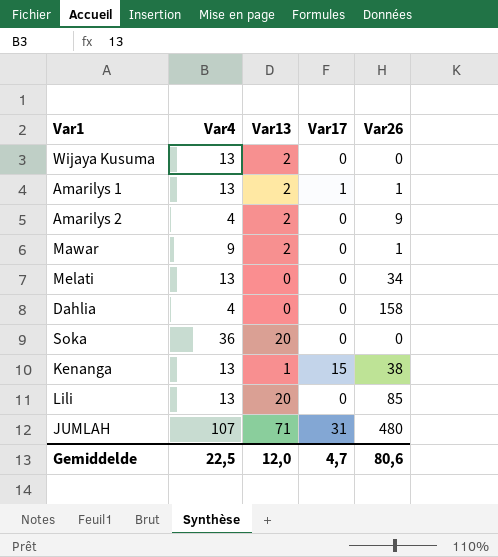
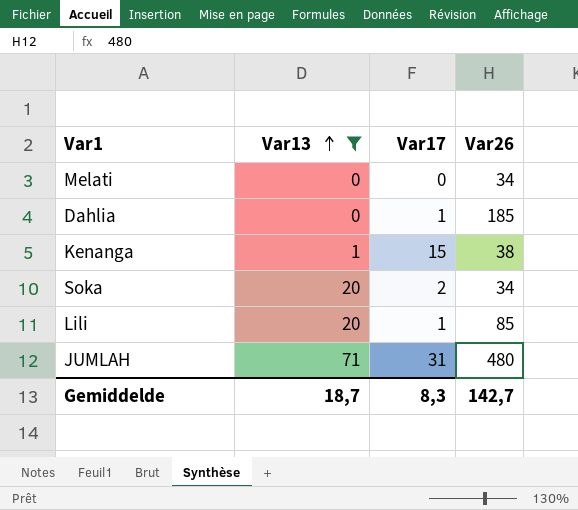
filter: none -> Var13 != 2
row order: none -> Var13 ascending
column Var4 | position: 2 -> none
Dahlia | Var17: 0 -> 1
Dahlia | Var26: 158 -> 185
Soka | Var17: 0 -> 2
Soka | Var26: 0 -> 34
Lili | Var17: 0 -> 1
Gemiddelde | Var13: 12,0 -> 18,7
Gemiddelde | Var17: 4,7 -> 8,3
Gemiddelde | Var26: 80,6 -> 142,7

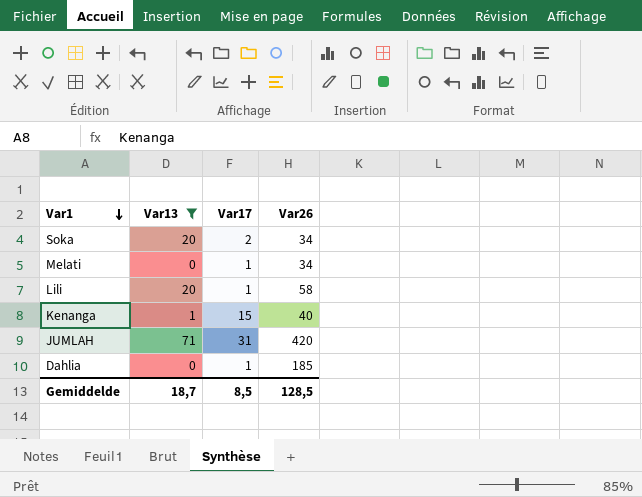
row order: Var13 ascending -> Var1 descending
Melati | Var17: 0 -> 1
Lili | Var26: 85 -> 58
Kenanga | Var26: 38 -> 40
JUMLAH | Var26: 480 -> 420
Gemiddelde | Var17: 8,3 -> 8,5
Gemiddelde | Var26: 142,7 -> 128,5

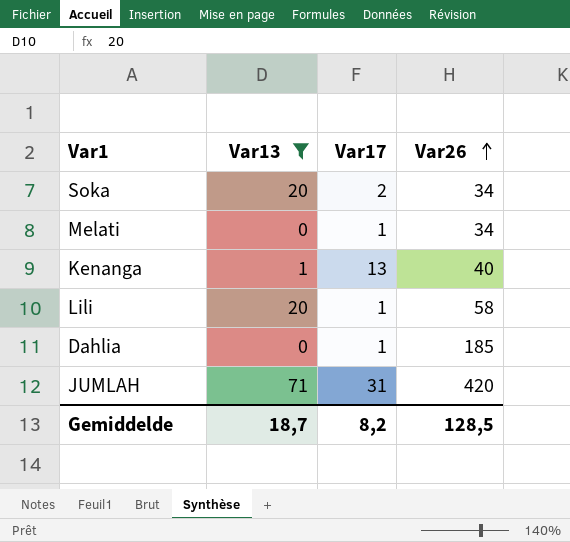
row order: Var1 descending -> Var26 ascending
Kenanga | Var17: 15 -> 13
Gemiddelde | Var17: 8,5 -> 8,2

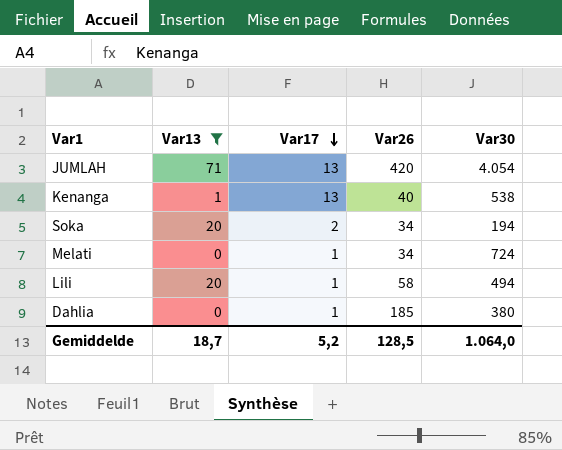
row order: Var26 ascending -> Var17 descending
column Var30 | position: none -> 5
JUMLAH | Var17: 31 -> 13
Gemiddelde | Var17: 8,2 -> 5,2

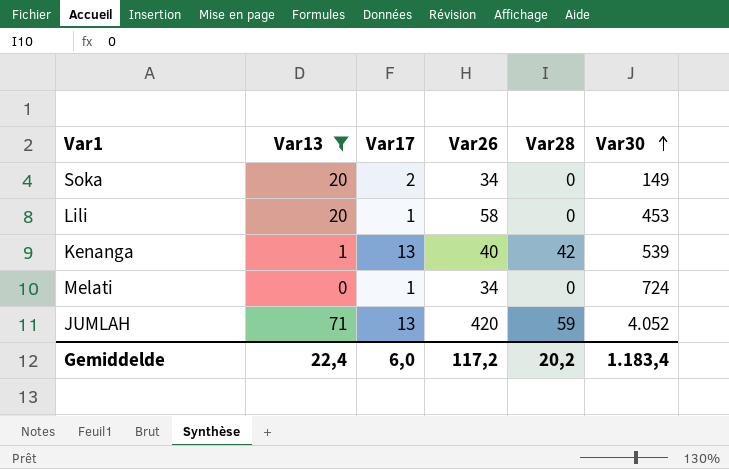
row order: Var17 descending -> Var30 ascending
column Var28 | position: none -> 5
row Dahlia: 0 | 1 | 185 | 380 -> none
Soka | Var30: 194 -> 149
Lili | Var30: 494 -> 453
Kenanga | Var30: 538 -> 539
JUMLAH | Var30: 4.054 -> 4.052
Gemiddelde | Var13: 18,7 -> 22,4
Gemiddelde | Var17: 5,2 -> 6,0
Gemiddelde | Var26: 128,5 -> 117,2
Gemiddelde | Var30: 1.064,0 -> 1.183,4

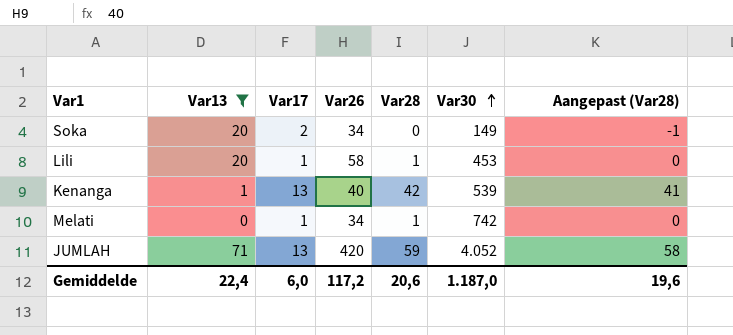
column Aangepast (Var28) | formula: none -> [Var28] - 1
Lili | Var28: 0 -> 1
Melati | Var28: 0 -> 1
Melati | Var30: 724 -> 742
Gemiddelde | Var28: 20,2 -> 20,6
Gemiddelde | Var30: 1.183,4 -> 1.187,0

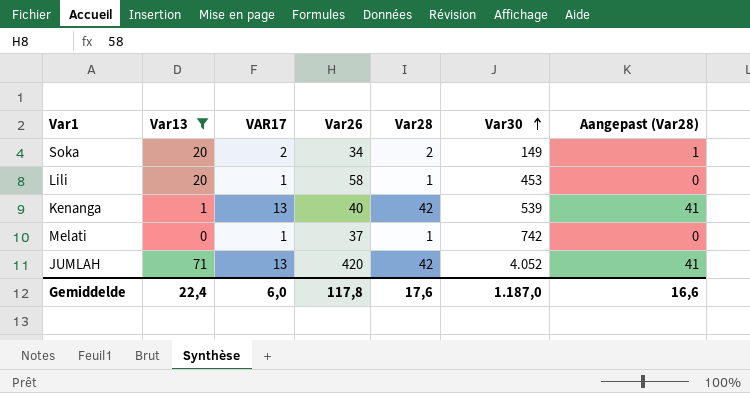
column name: Var17 -> VAR17
Soka | Var28: 0 -> 2
Soka | Aangepast (Var28): -1 -> 1
Melati | Var26: 34 -> 37
JUMLAH | Var28: 59 -> 42
JUMLAH | Aangepast (Var28): 58 -> 41
Gemiddelde | Var26: 117,2 -> 117,8
Gemiddelde | Var28: 20,6 -> 17,6
Gemiddelde | Aangepast (Var28): 19,6 -> 16,6

